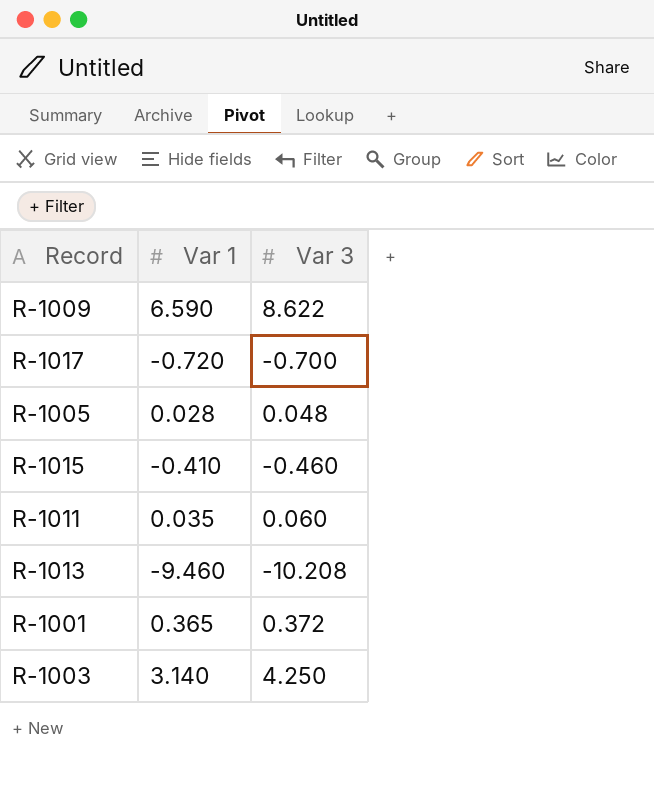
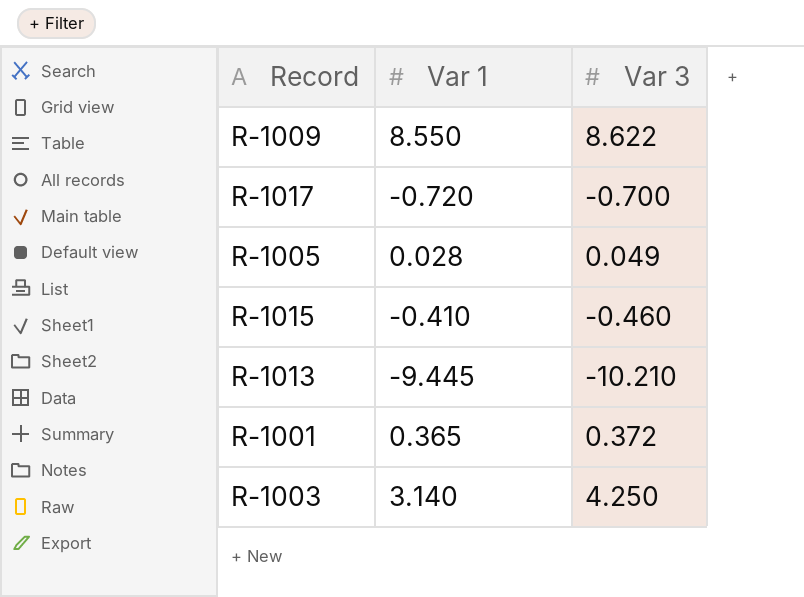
row R-1011: 0.035 | 0.060 -> none
R-1009 | Var 1: 6.590 -> 8.550
R-1005 | Var 3: 0.048 -> 0.049
R-1013 | Var 1: -9.460 -> -9.445
R-1013 | Var 3: -10.208 -> -10.210

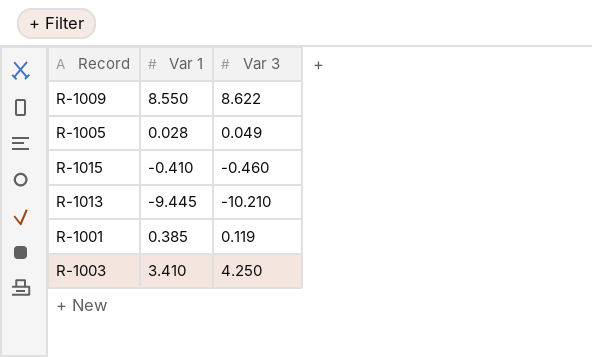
row R-1017: -0.720 | -0.700 -> none
R-1001 | Var 1: 0.365 -> 0.385
R-1001 | Var 3: 0.372 -> 0.119
R-1003 | Var 1: 3.140 -> 3.410

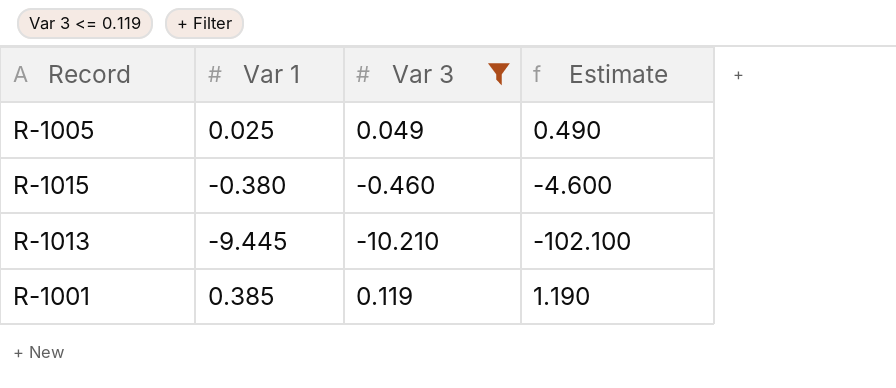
filter: none -> Var 3 <= 0.119
column Estimate | formula: none -> [Var 3] * 10
R-1005 | Var 1: 0.028 -> 0.025
R-1015 | Var 1: -0.410 -> -0.380

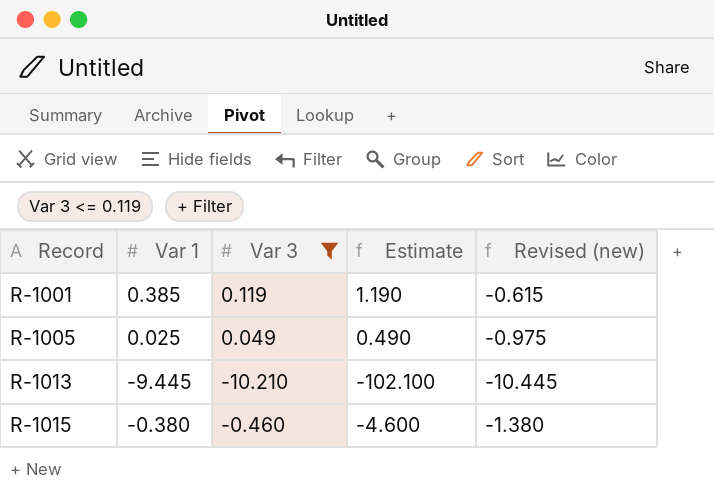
row order: none -> Record ascending
column Revised (new) | formula: none -> [Var 1] - 1

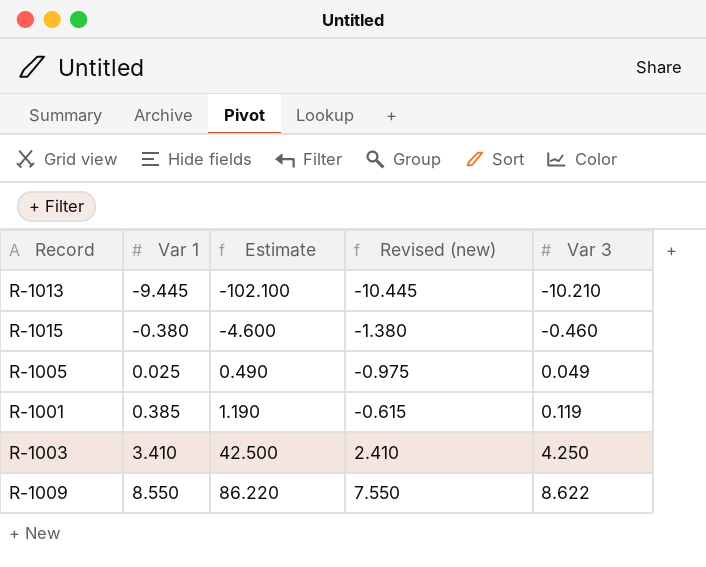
filter: Var 3 <= 0.119 -> none
row order: Record ascending -> Var 1 ascending
column Var 3 | position: 3 -> 5

